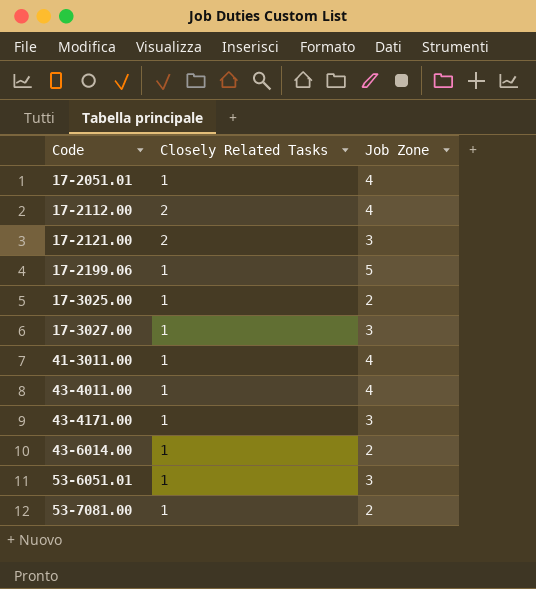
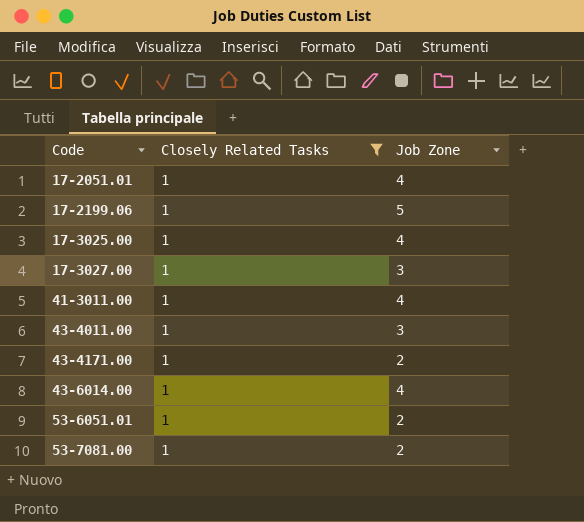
filter: none -> Closely Related Tasks = 1
17-3025.00 | Job Zone: 2 -> 4
43-4011.00 | Job Zone: 4 -> 3
43-4171.00 | Job Zone: 3 -> 2
43-6014.00 | Job Zone: 2 -> 4
53-6051.01 | Job Zone: 3 -> 2

